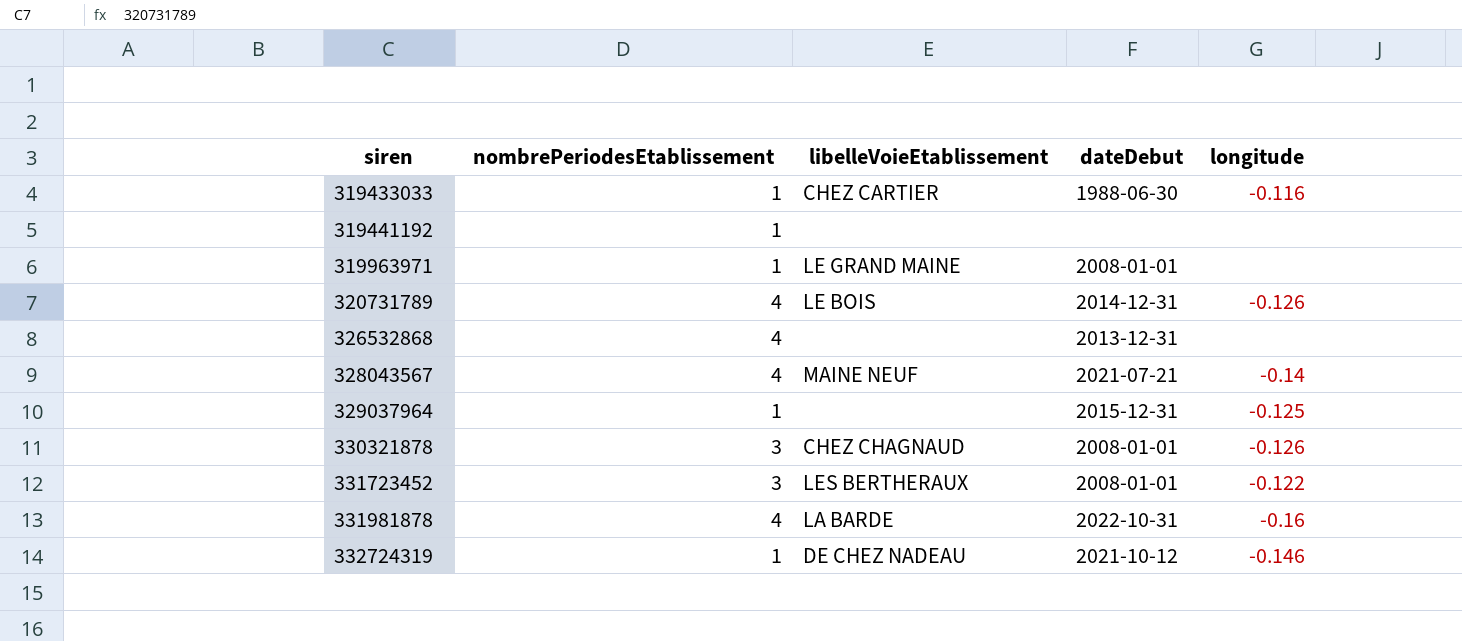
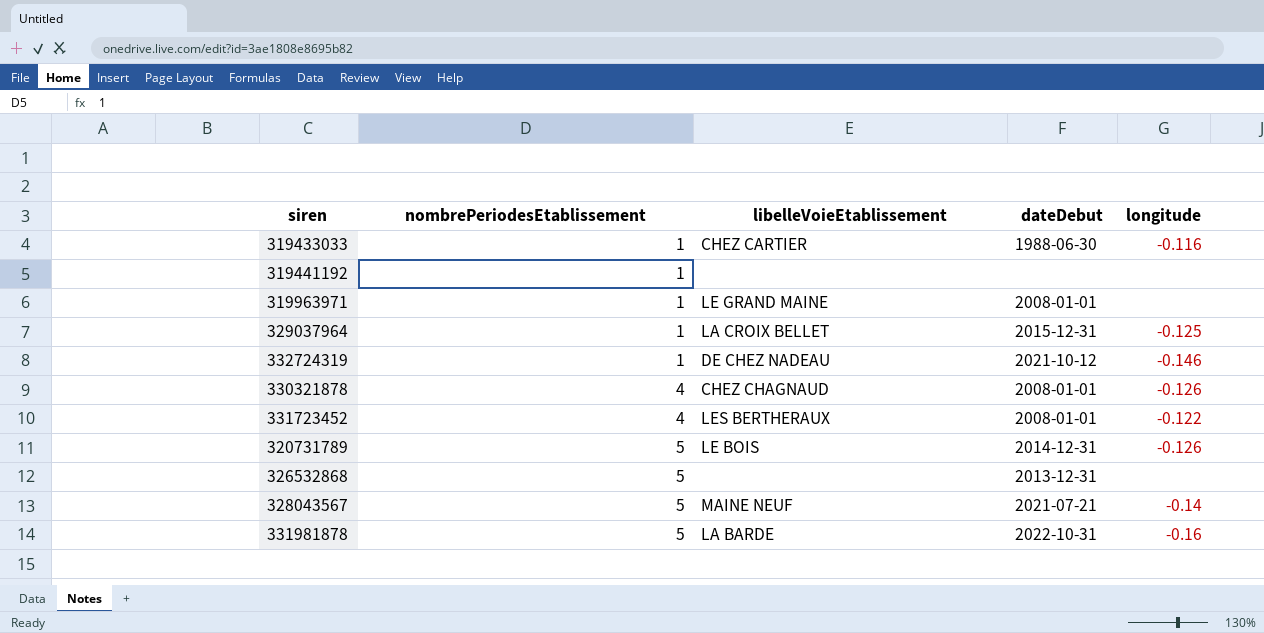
row order: siren ascending -> nombrePeriodesEtablissement ascending
329037964 | libelleVoieEtablissement: none -> LA CROIX BELLET
330321878 | nombrePeriodesEtablissement: 3 -> 4
331723452 | nombrePeriodesEtablissement: 3 -> 4
320731789 | nombrePeriodesEtablissement: 4 -> 5
326532868 | nombrePeriodesEtablissement: 4 -> 5
328043567 | nombrePeriodesEtablissement: 4 -> 5
331981878 | nombrePeriodesEtablissement: 4 -> 5

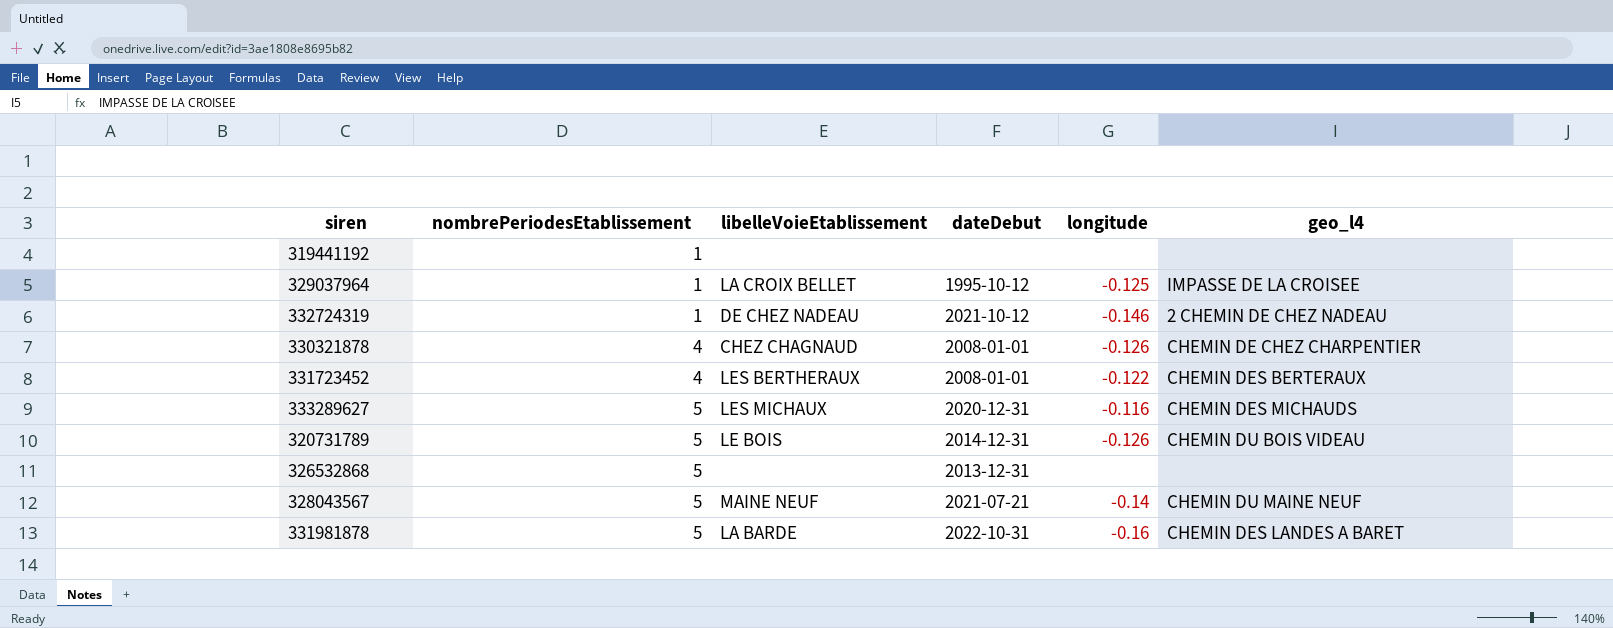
column geo_l4 | position: none -> 6
row 319433033: 1 | CHEZ CARTIER | 1988-06-30 | -0.116 -> none
row 319963971: 1 | LE GRAND MAINE | 2008-01-01 | none -> none
329037964 | dateDebut: 2015-12-31 -> 1995-10-12
row 333289627: none -> 5 | LES MICHAUX | 2020-12-31 | -0.116 | CHEMIN DES MICHAUDS

